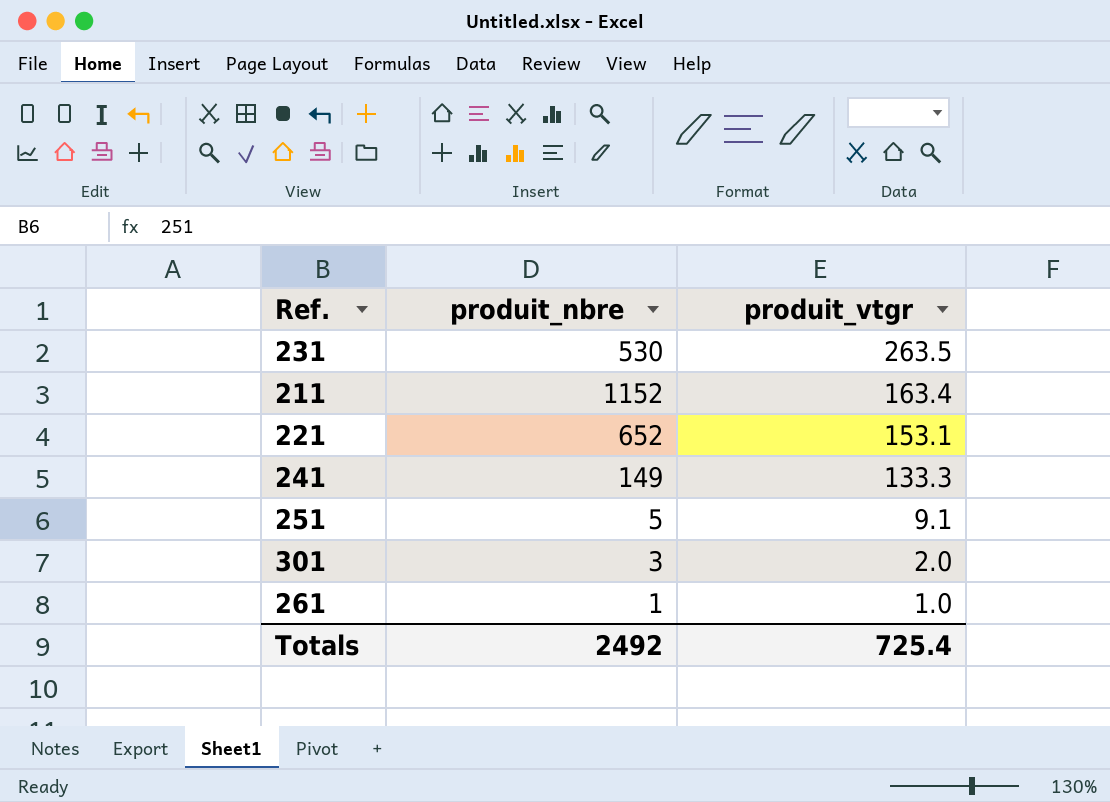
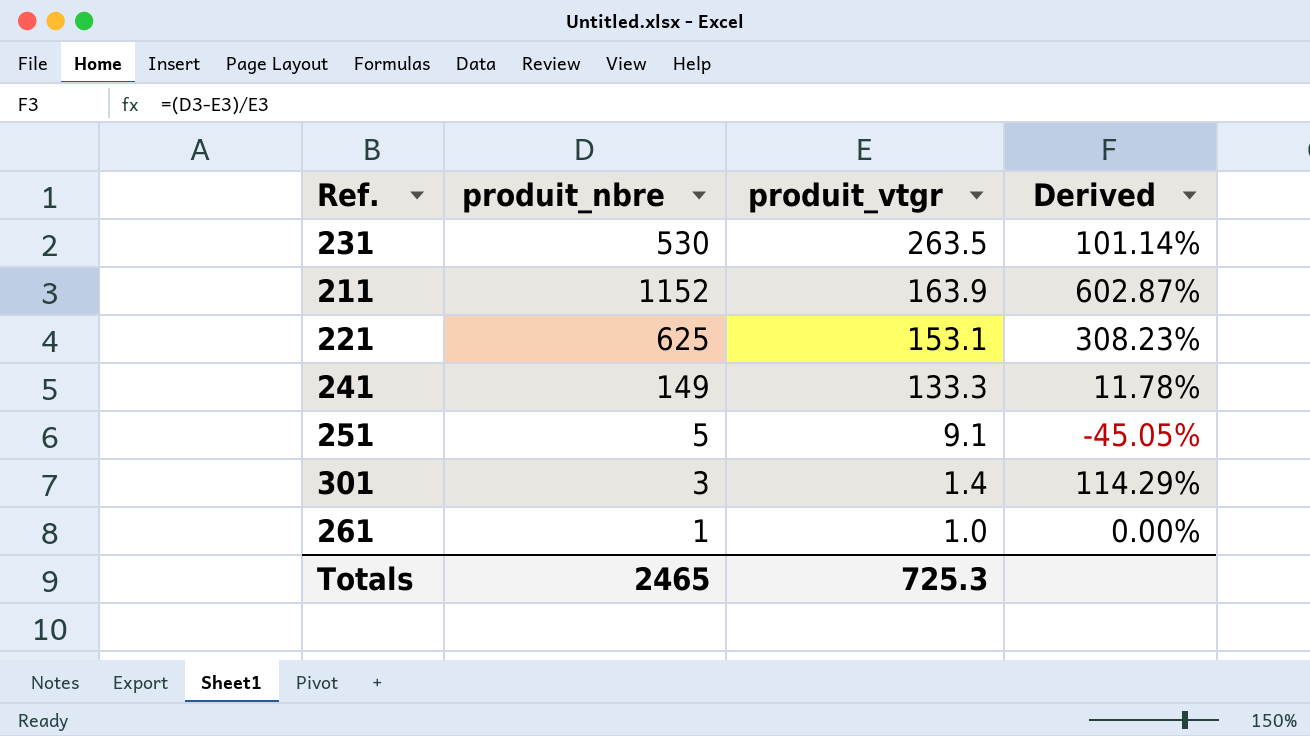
column Derived | formula: none -> ([produit_nbre] - [produit_vtgr]) / [produit_vtgr]
211 | produit_vtgr: 163.4 -> 163.9
221 | produit_nbre: 652 -> 625
301 | produit_vtgr: 2.0 -> 1.4
Totals | produit_nbre: 2492 -> 2465
Totals | produit_vtgr: 725.4 -> 725.3

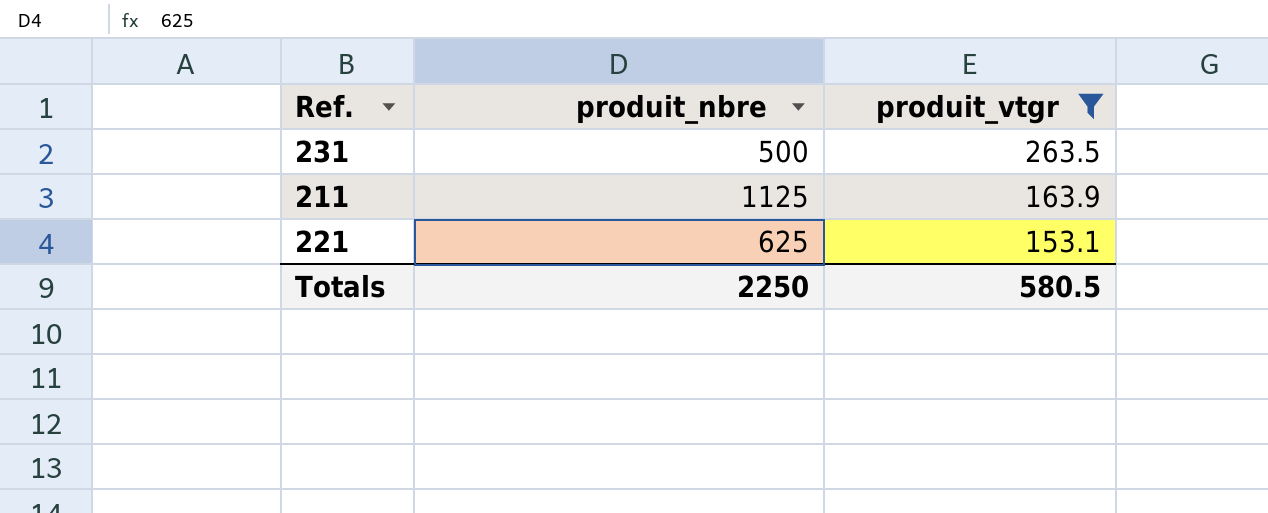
filter: none -> produit_vtgr >= 153.1
column Derived | formula: ([produit_nbre] - [produit_vtgr]) / [produit_vtgr] -> none
231 | produit_nbre: 530 -> 500
211 | produit_nbre: 1152 -> 1125
Totals | produit_nbre: 2465 -> 2250
Totals | produit_vtgr: 725.3 -> 580.5

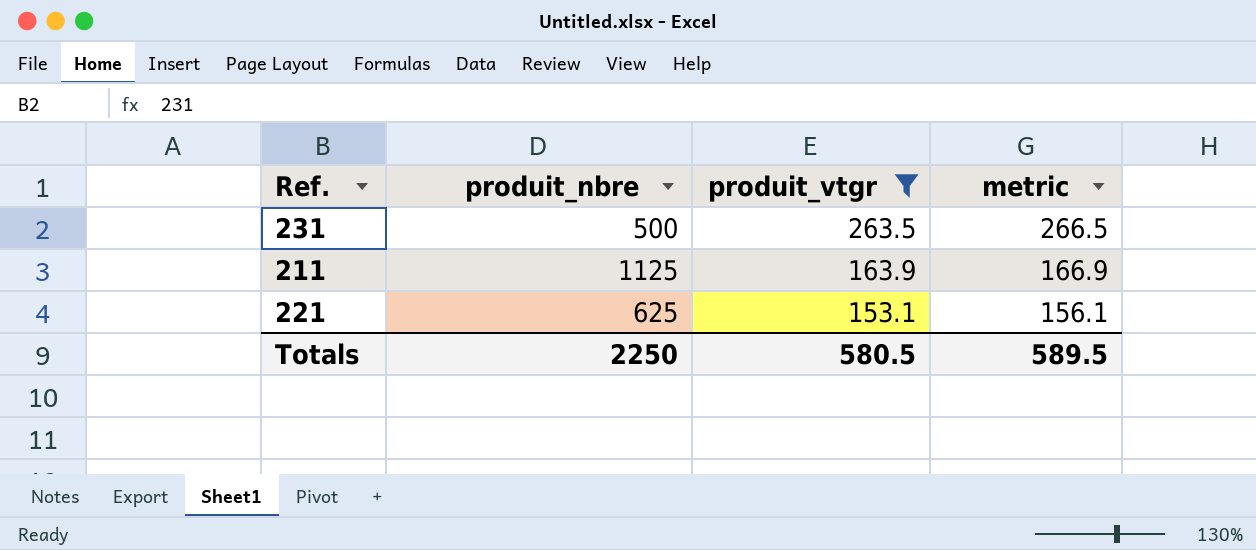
column metric | formula: none -> [produit_vtgr] + 3

